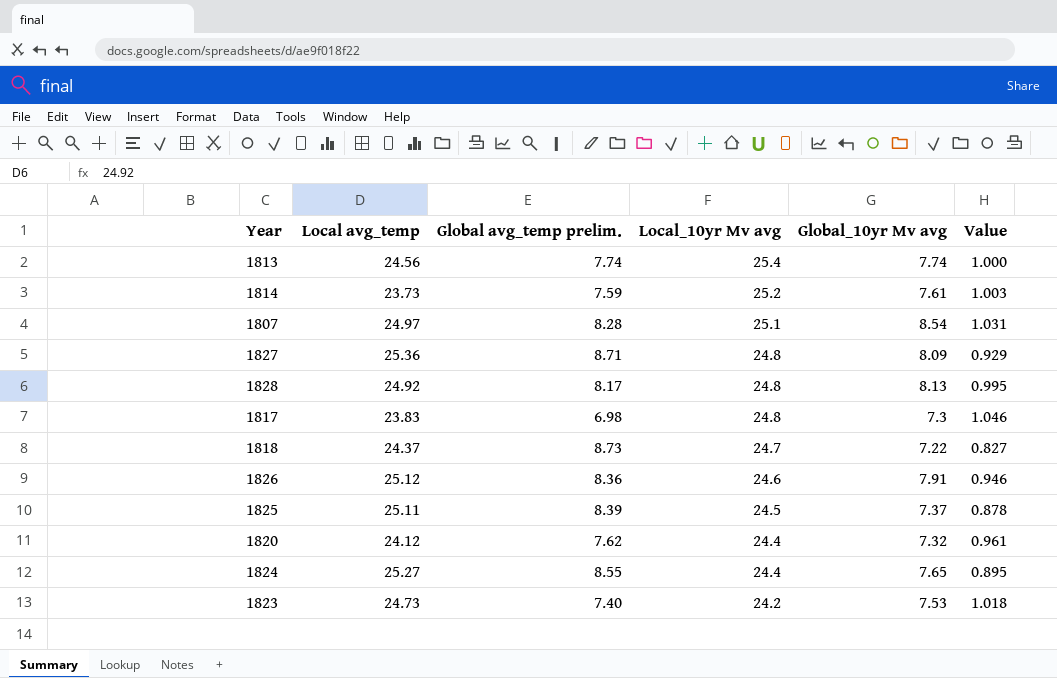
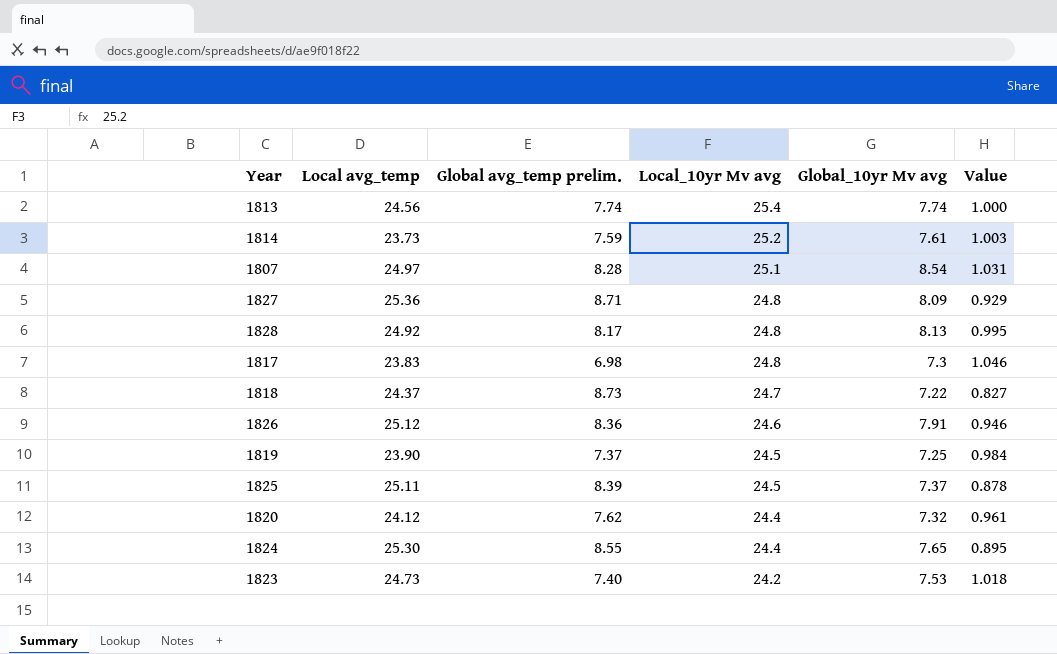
row 1819: none -> 23.90 | 7.37 | 24.5 | 7.25 | 0.984
1824 | Local avg_temp: 25.27 -> 25.30

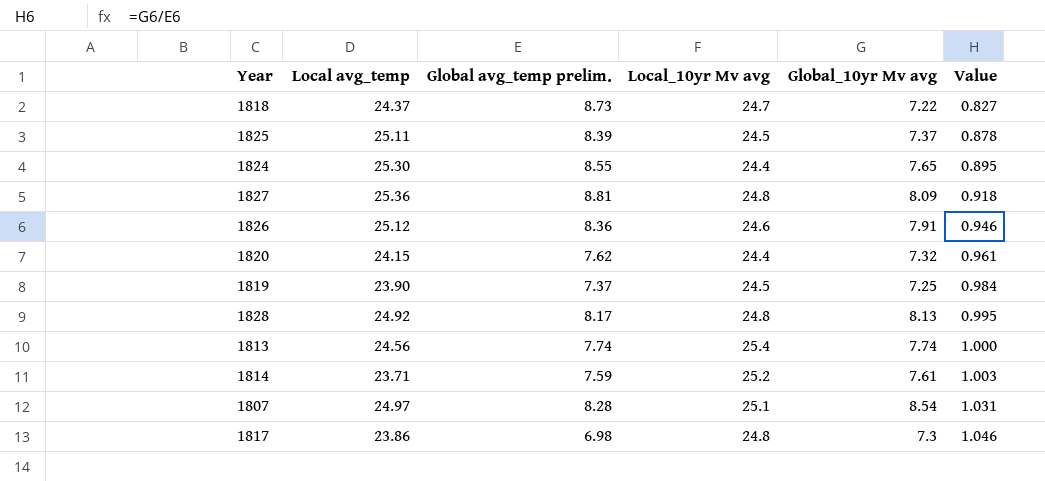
row order: Local_10yr Mv avg descending -> Value ascending
row 1823: 24.73 | 7.40 | 24.2 | 7.53 | 1.018 -> none
1827 | Global avg_temp prelim.: 8.71 -> 8.81
1827 | Value: 0.929 -> 0.918
1820 | Local avg_temp: 24.12 -> 24.15
1814 | Local avg_temp: 23.73 -> 23.71
1817 | Local avg_temp: 23.83 -> 23.86

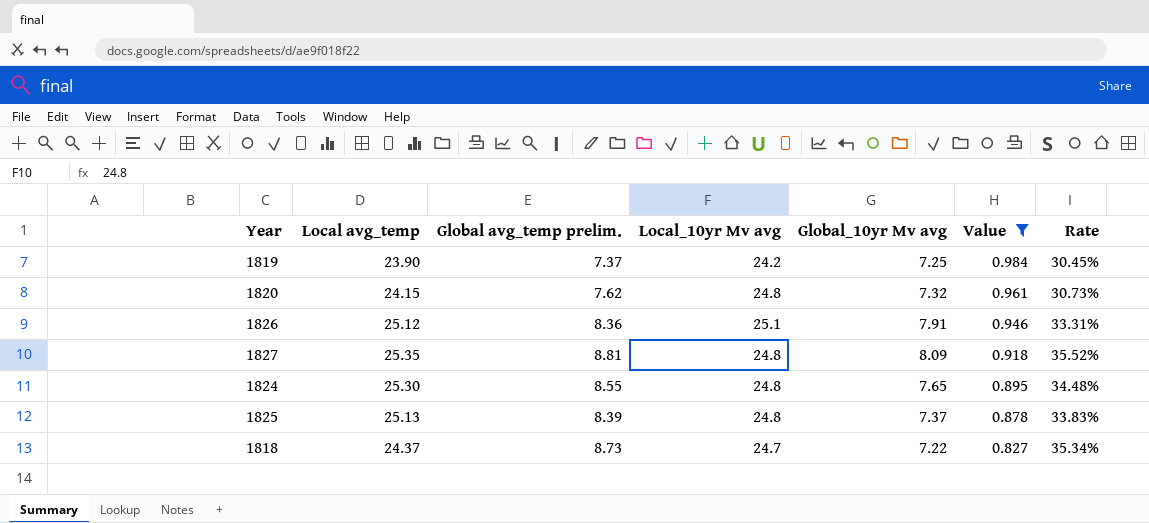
filter: none -> Value <= 0.984
row order: Value ascending -> Value descending
column Rate | formula: none -> [Global avg_temp prelim.] / [Local_10yr Mv avg]
1819 | Local_10yr Mv avg: 24.5 -> 24.2
1820 | Local_10yr Mv avg: 24.4 -> 24.8
1826 | Local_10yr Mv avg: 24.6 -> 25.1
1827 | Local avg_temp: 25.36 -> 25.35
1824 | Local_10yr Mv avg: 24.4 -> 24.8
1825 | Local avg_temp: 25.11 -> 25.13
1825 | Local_10yr Mv avg: 24.5 -> 24.8

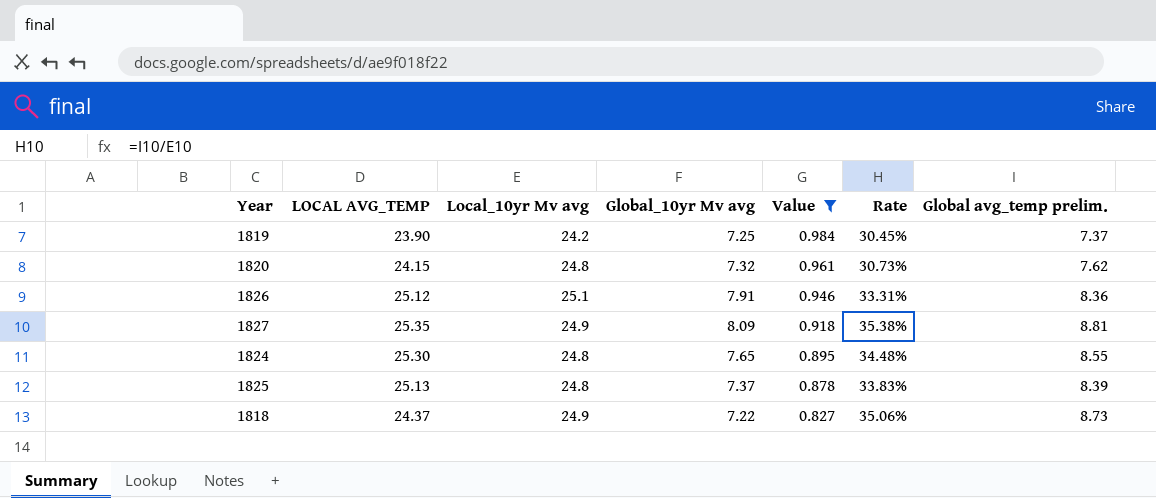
column name: Local avg_temp -> LOCAL AVG_TEMP
column Global avg_temp prelim. | position: 3 -> 7
1827 | Local_10yr Mv avg: 24.8 -> 24.9
1827 | Rate: 35.52% -> 35.38%
1818 | Local_10yr Mv avg: 24.7 -> 24.9
1818 | Rate: 35.34% -> 35.06%

